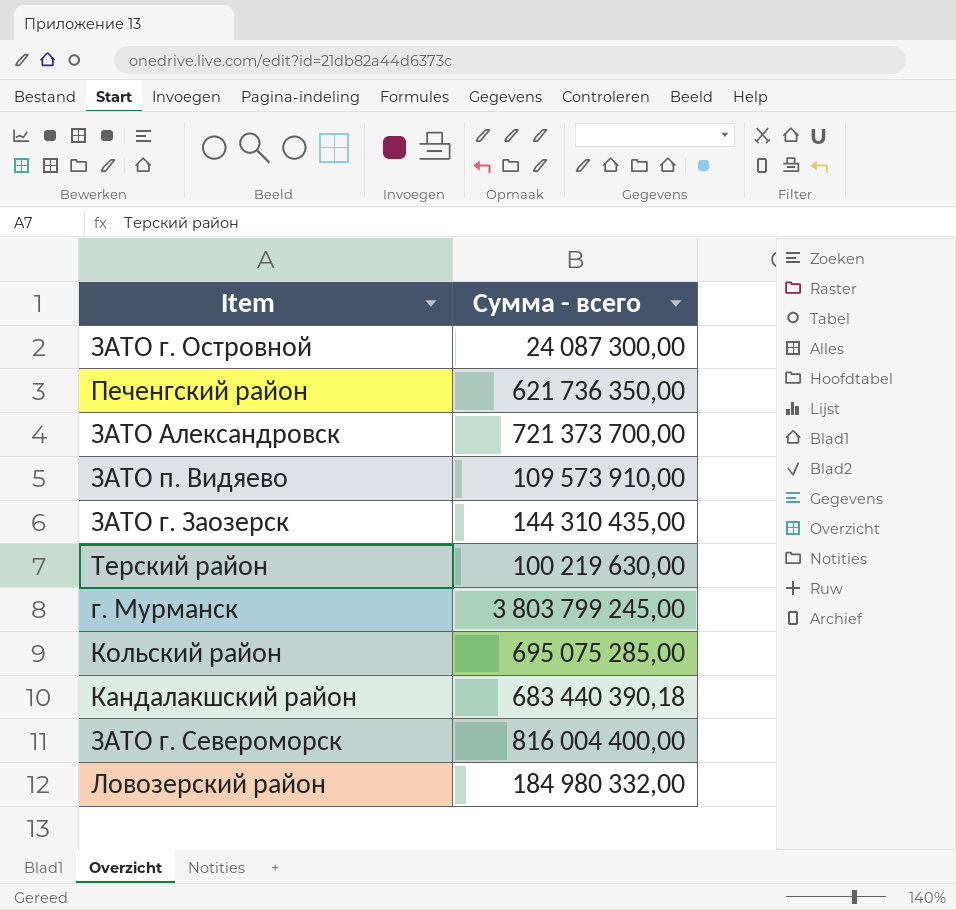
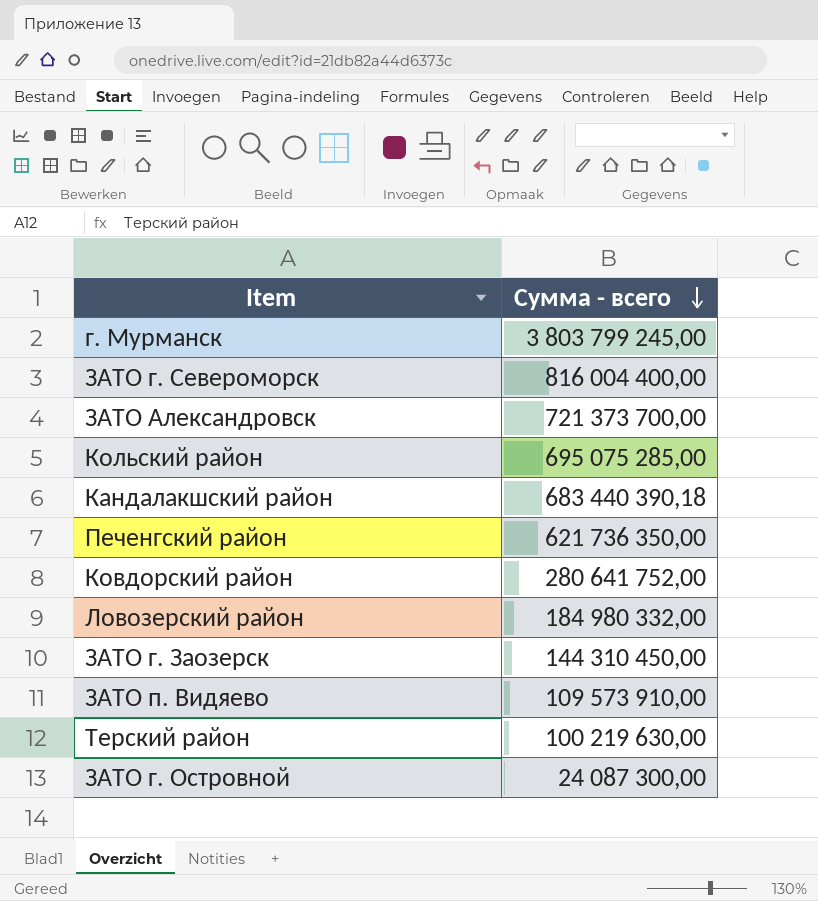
row order: none -> Сумма - всего descending
row Ковдорский район: none -> 280 641 752,00
ЗАТО г. Заозерск | Сумма - всего: 144 310 435,00 -> 144 310 450,00

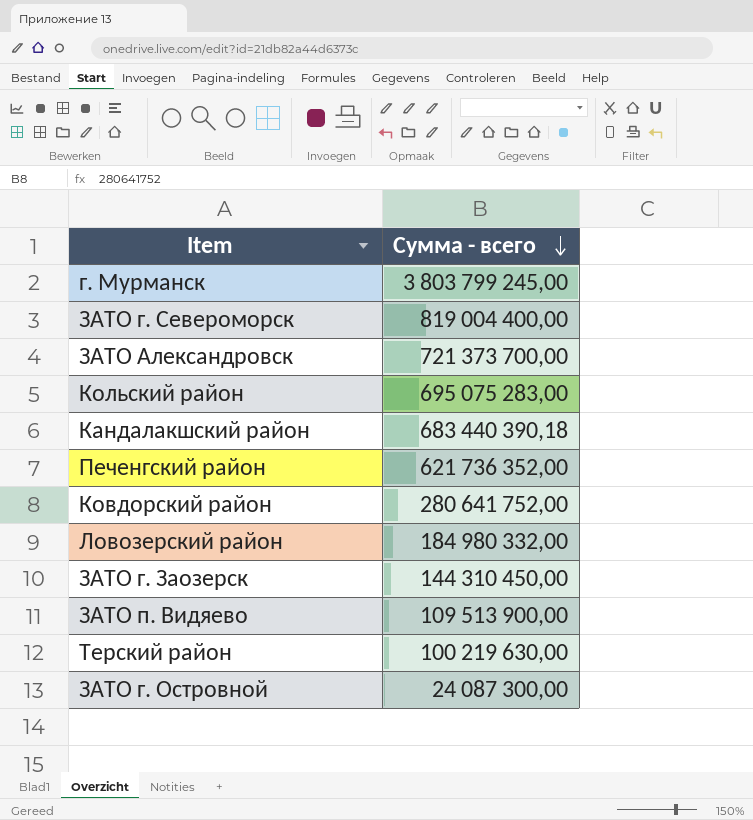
ЗАТО г. Североморск | Сумма - всего: 816 004 400,00 -> 819 004 400,00
Кольский район | Сумма - всего: 695 075 285,00 -> 695 075 283,00
Печенгский район | Сумма - всего: 621 736 350,00 -> 621 736 352,00
ЗАТО п. Видяево | Сумма - всего: 109 573 910,00 -> 109 513 900,00

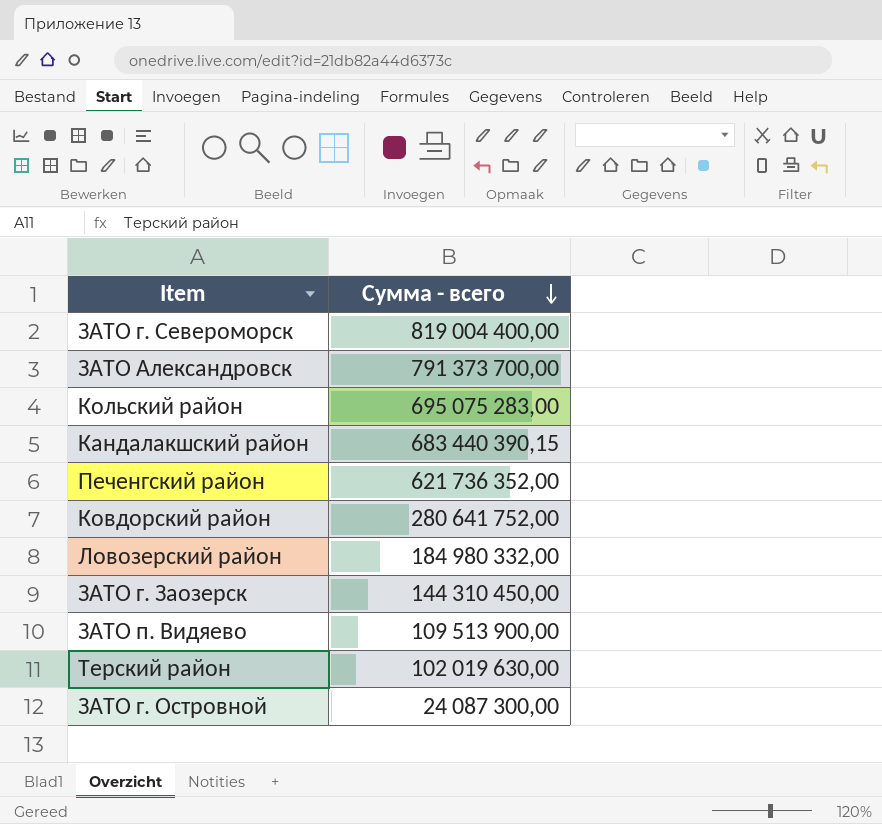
row г. Мурманск: 3 803 799 245,00 -> none
ЗАТО Александровск | Сумма - всего: 721 373 700,00 -> 791 373 700,00
Кандалакшский район | Сумма - всего: 683 440 390,18 -> 683 440 390,15
Терский район | Сумма - всего: 100 219 630,00 -> 102 019 630,00

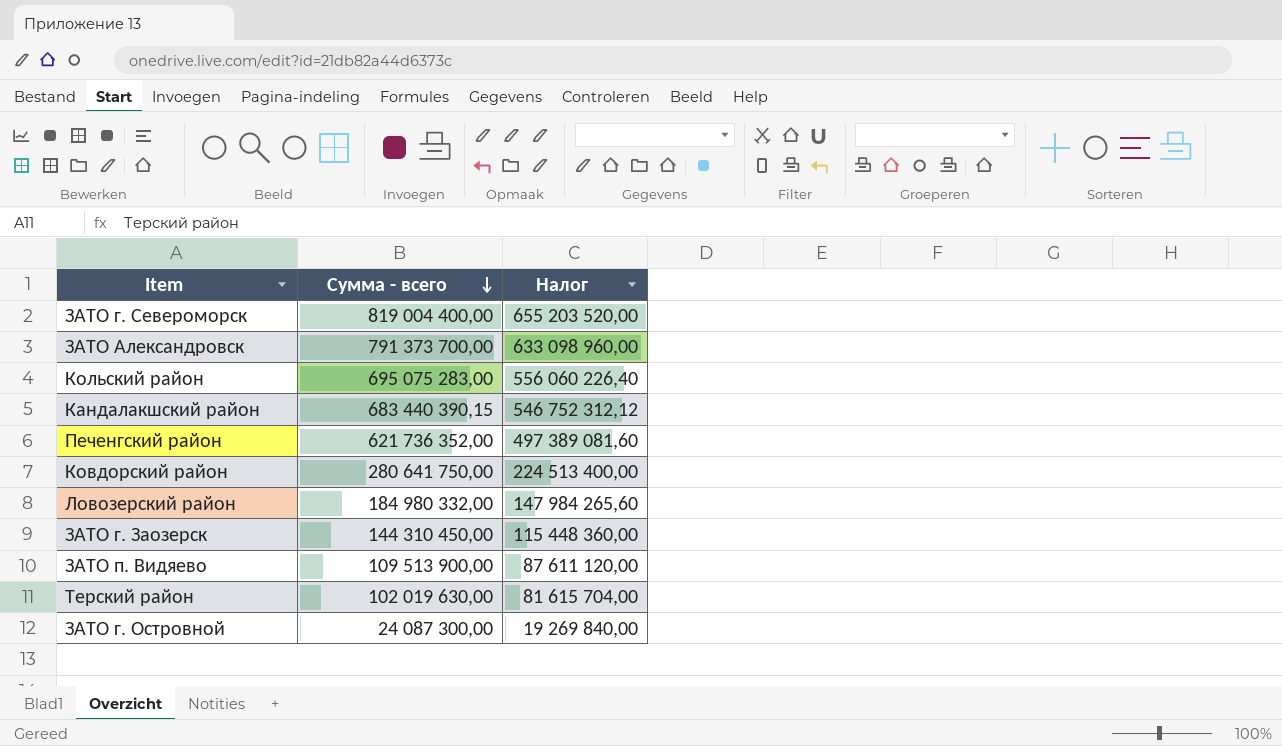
column Налог | formula: none -> [Сумма - всего] * 0,8
Ковдорский район | Сумма - всего: 280 641 752,00 -> 280 641 750,00

